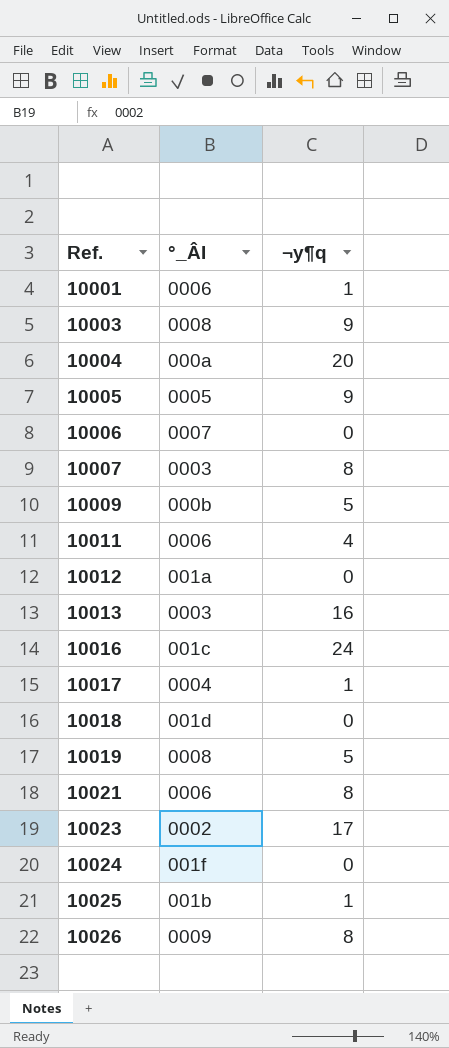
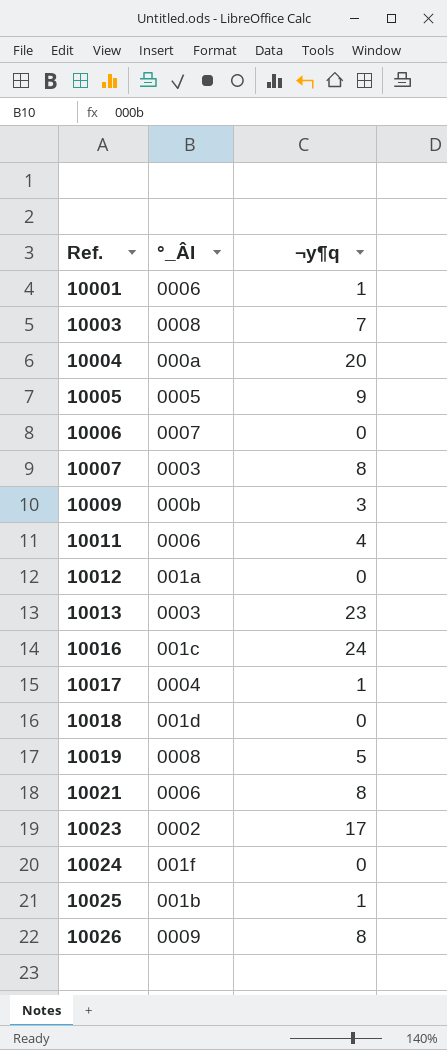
10003 | ¬y¶q: 9 -> 7
10009 | ¬y¶q: 5 -> 3
10013 | ¬y¶q: 16 -> 23

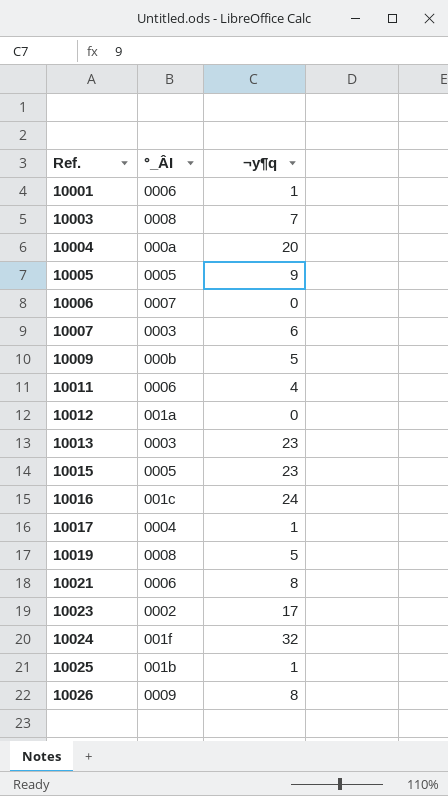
row 10018: 001d | 0 -> none
10007 | ¬y¶q: 8 -> 6
10009 | ¬y¶q: 3 -> 5
row 10015: none -> 0005 | 23
10024 | ¬y¶q: 0 -> 32

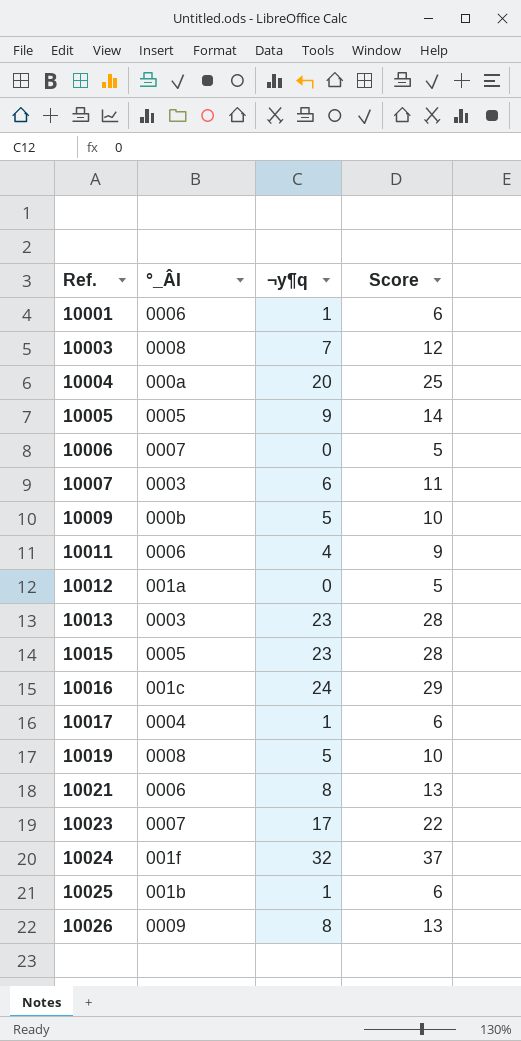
column Score | formula: none -> [¬y¶q] + 5
10023 | °_ÂI: 0002 -> 0007

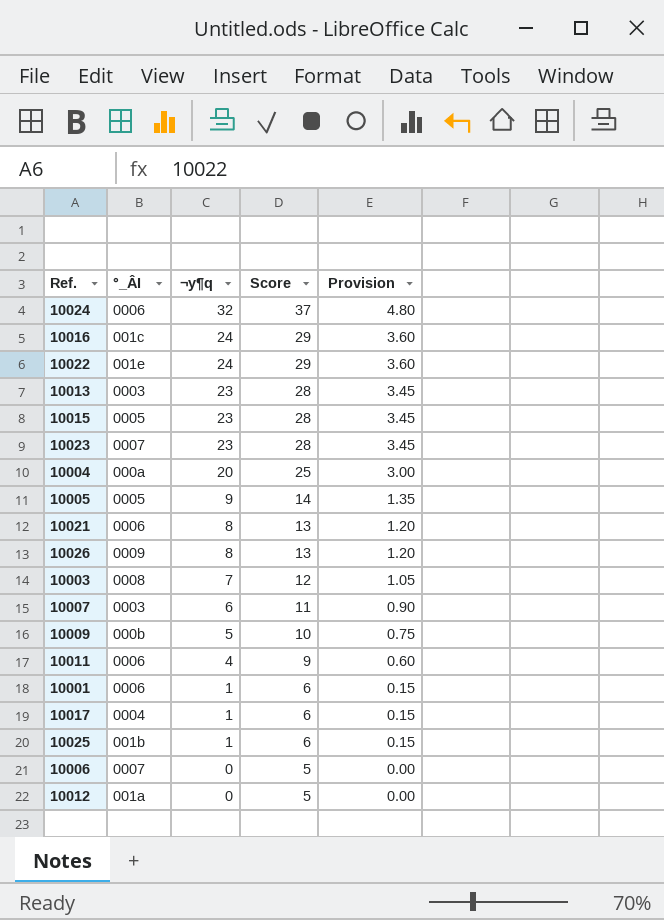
row order: Ref. ascending -> ¬y¶q descending
column Provision | formula: none -> [¬y¶q] * 0.15
row 10019: 0008 | 5 | 10 -> none
10024 | °_ÂI: 001f -> 0006
row 10022: none -> 001e | 24 | 29 | 3.60
10023 | ¬y¶q: 17 -> 23
10023 | Score: 22 -> 28

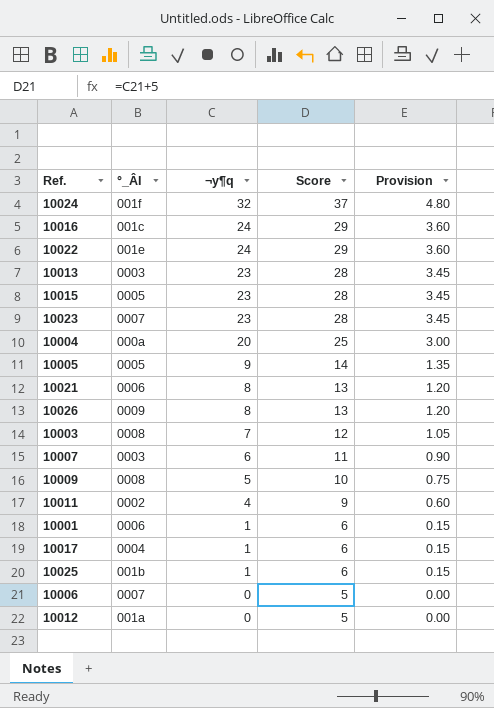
10024 | °_ÂI: 0006 -> 001f
10009 | °_ÂI: 000b -> 0008
10011 | °_ÂI: 0006 -> 0002

